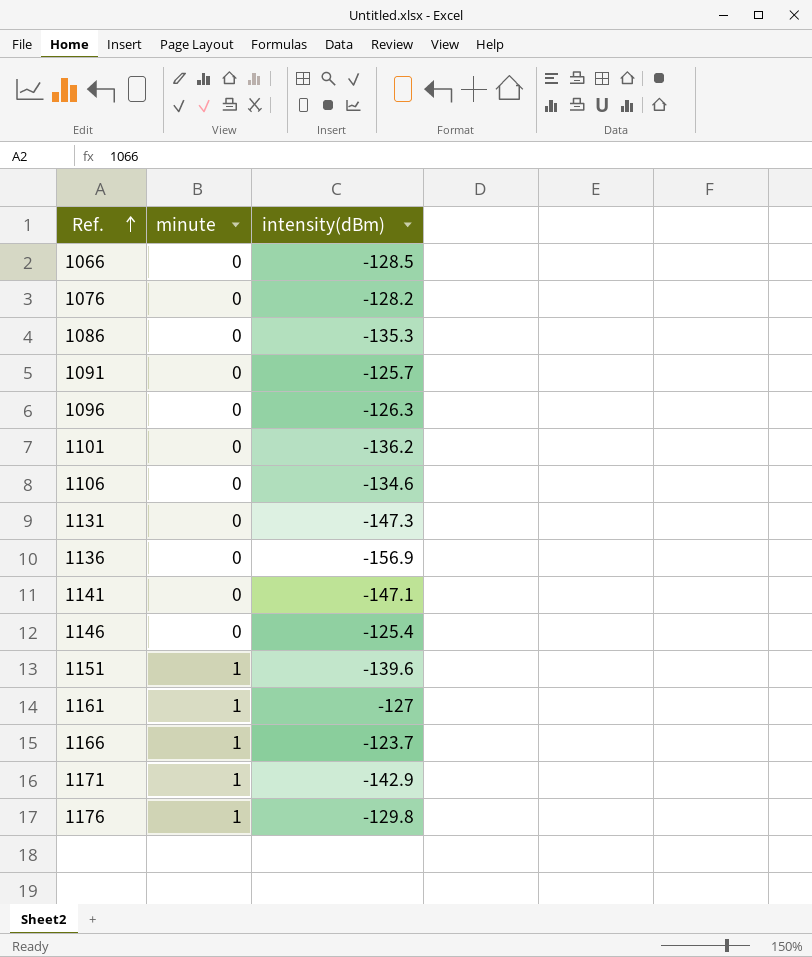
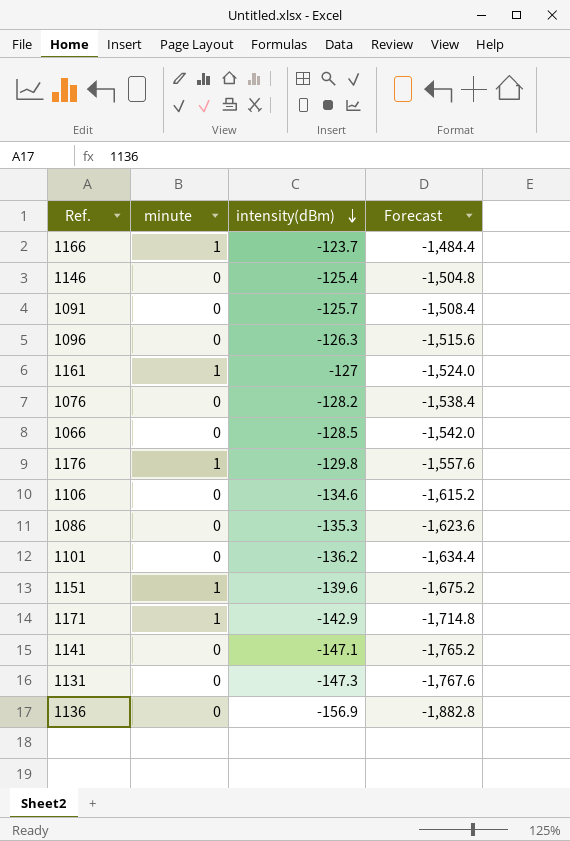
row order: Ref. ascending -> intensity(dBm) descending
column Forecast | formula: none -> [intensity(dBm)] * 12

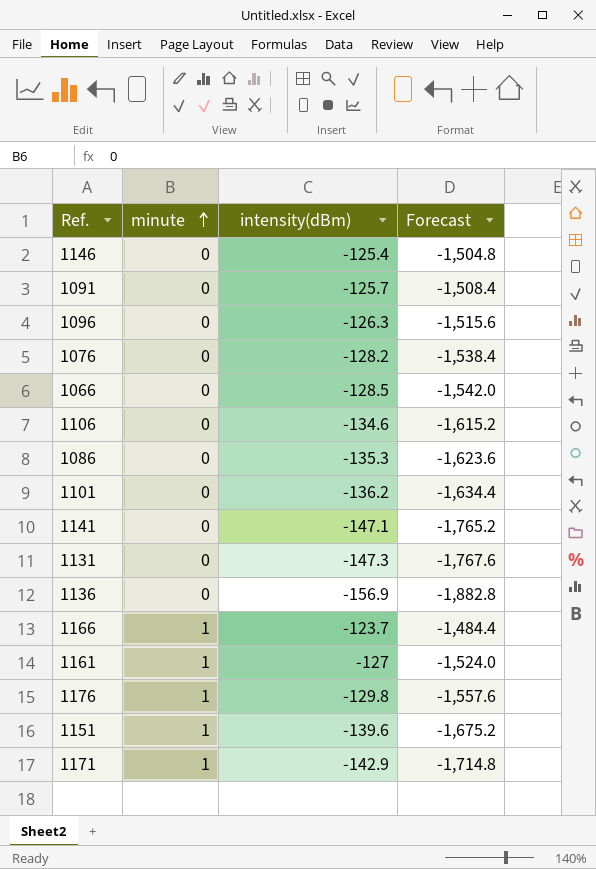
row order: intensity(dBm) descending -> minute ascending

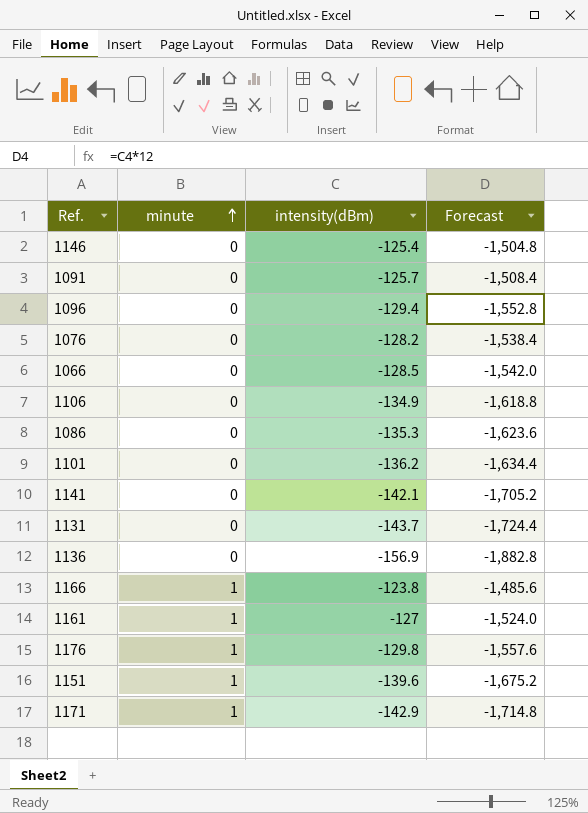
1096 | intensity(dBm): -126.3 -> -129.4
1096 | Forecast: -1,515.6 -> -1,552.8
1106 | intensity(dBm): -134.6 -> -134.9
1106 | Forecast: -1,615.2 -> -1,618.8
1141 | intensity(dBm): -147.1 -> -142.1
1141 | Forecast: -1,765.2 -> -1,705.2
1131 | intensity(dBm): -147.3 -> -143.7
1131 | Forecast: -1,767.6 -> -1,724.4
1166 | intensity(dBm): -123.7 -> -123.8
1166 | Forecast: -1,484.4 -> -1,485.6

